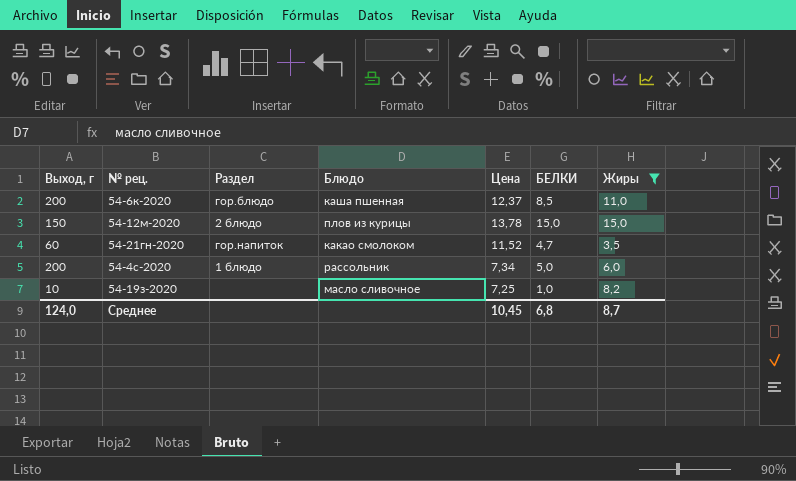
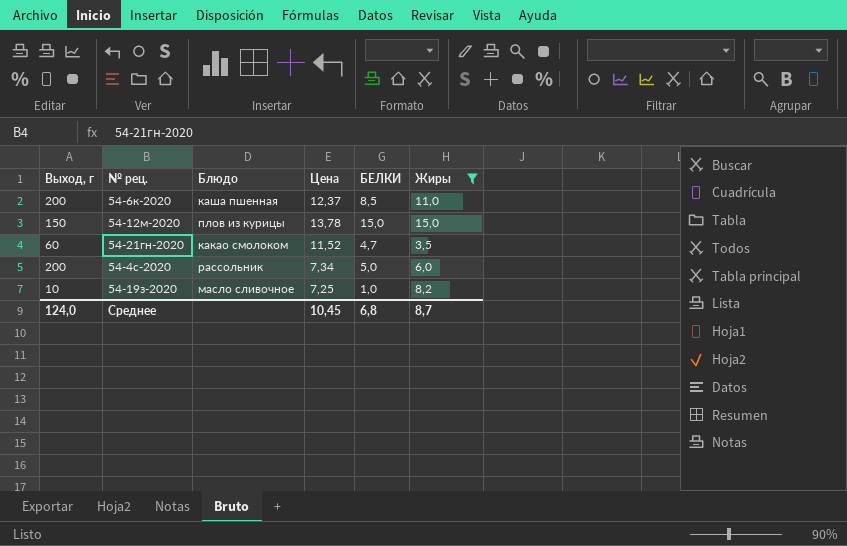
column Раздел | position: 3 -> none

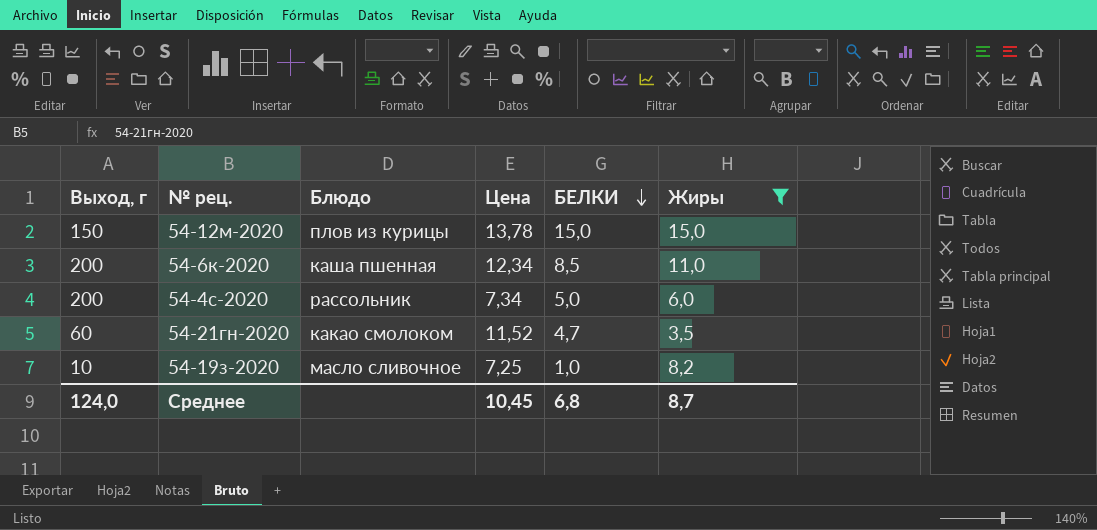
row order: none -> БЕЛКИ descending
54-6к-2020 | Цена: 12,37 -> 12,34

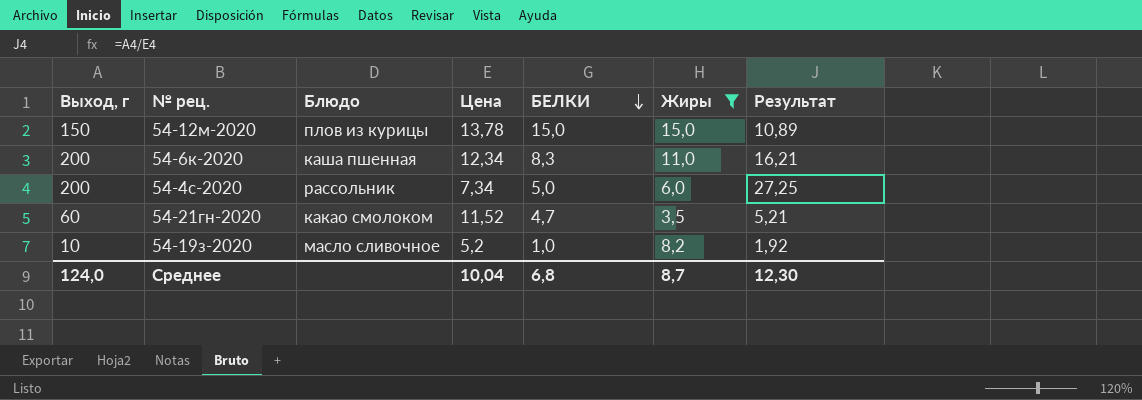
column Результат | formula: none -> [Выход, г] / [Цена]
54-6к-2020 | БЕЛКИ: 8,5 -> 8,3
54-19з-2020 | Цена: 7,25 -> 5,2
Среднее | Цена: 10,45 -> 10,04

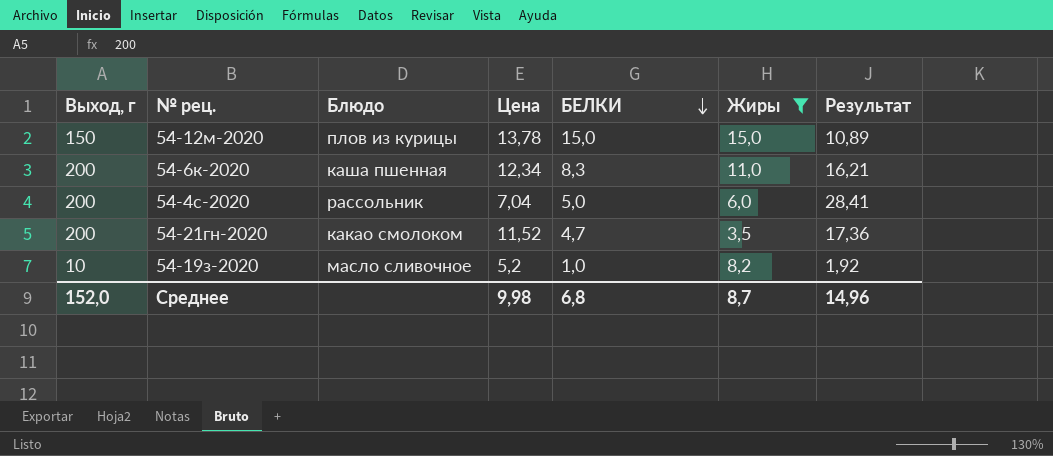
54-4с-2020 | Цена: 7,34 -> 7,04
54-4с-2020 | Результат: 27,25 -> 28,41
54-21гн-2020 | Выход, г: 60 -> 200
54-21гн-2020 | Результат: 5,21 -> 17,36
Среднее | Выход, г: 124,0 -> 152,0
Среднее | Цена: 10,04 -> 9,98
Среднее | Результат: 12,30 -> 14,96

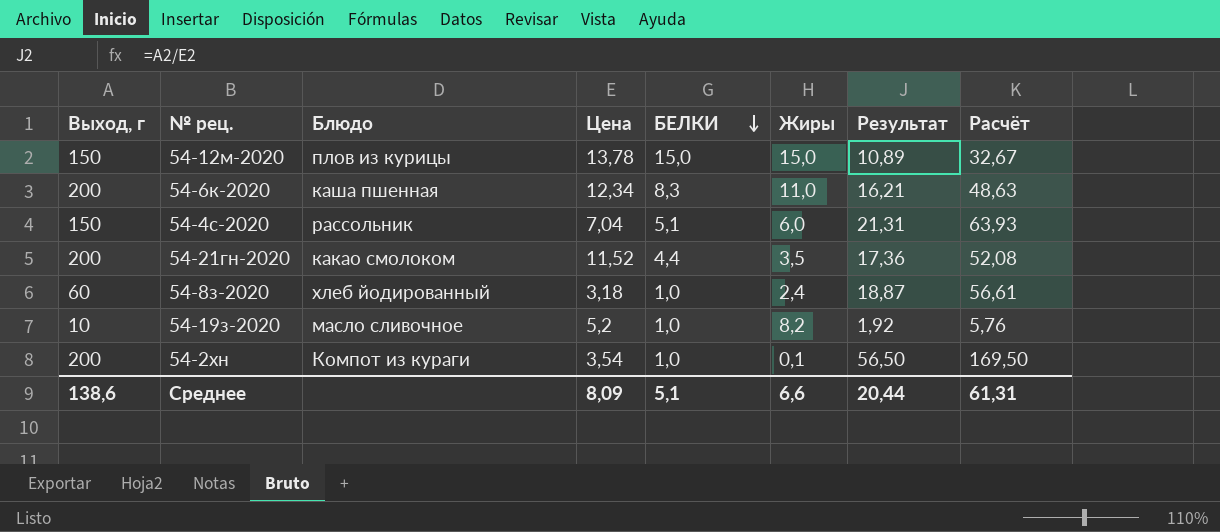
filter: Жиры >= 3,5 -> none
column Расчёт | formula: none -> [Результат] * 3
54-4с-2020 | Выход, г: 200 -> 150
54-4с-2020 | БЕЛКИ: 5,0 -> 5,1
54-4с-2020 | Результат: 28,41 -> 21,31
54-21гн-2020 | БЕЛКИ: 4,7 -> 4,4
Среднее | Выход, г: 152,0 -> 138,6
Среднее | Цена: 9,98 -> 8,09
Среднее | БЕЛКИ: 6,8 -> 5,1
Среднее | Жиры: 8,7 -> 6,6
Среднее | Результат: 14,96 -> 20,44

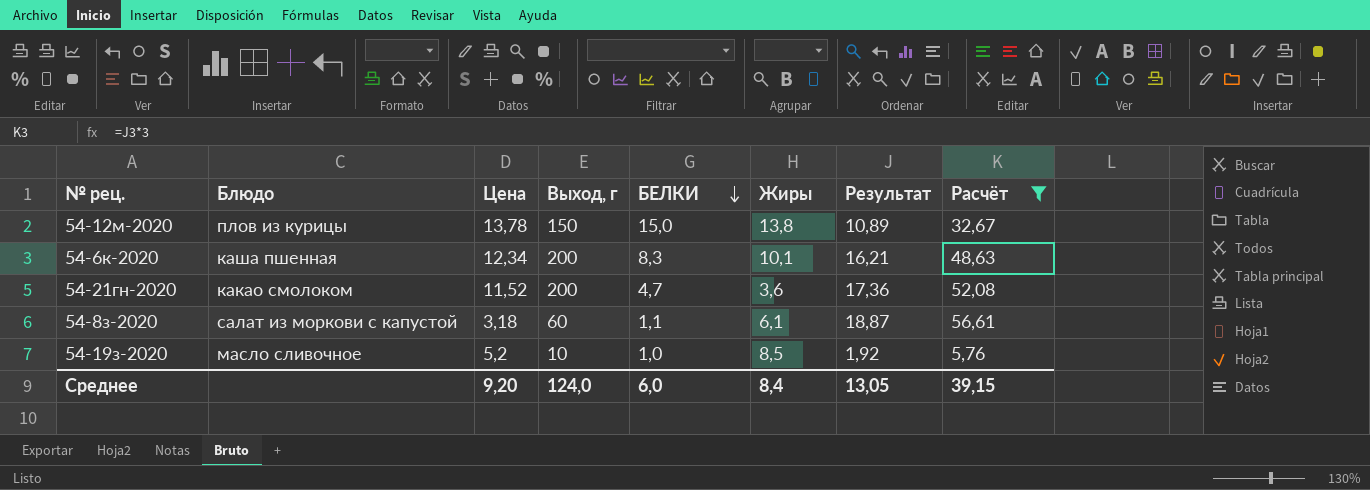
filter: none -> Расчёт <= 56,61
column Выход, г | position: 1 -> 4
54-12м-2020 | Жиры: 15,0 -> 13,8
54-6к-2020 | Жиры: 11,0 -> 10,1
54-21гн-2020 | БЕЛКИ: 4,4 -> 4,7
54-21гн-2020 | Жиры: 3,5 -> 3,6
54-8з-2020 | Блюдо: хлеб йодированный -> салат из моркови с капустой
54-8з-2020 | БЕЛКИ: 1,0 -> 1,1
54-8з-2020 | Жиры: 2,4 -> 6,1
54-19з-2020 | Жиры: 8,2 -> 8,5
Среднее | Цена: 8,09 -> 9,20
Среднее | Выход, г: 138,6 -> 124,0
Среднее | БЕЛКИ: 5,1 -> 6,0
Среднее | Жиры: 6,6 -> 8,4
Среднее | Результат: 20,44 -> 13,05
Среднее | Расчёт: 61,31 -> 39,15

